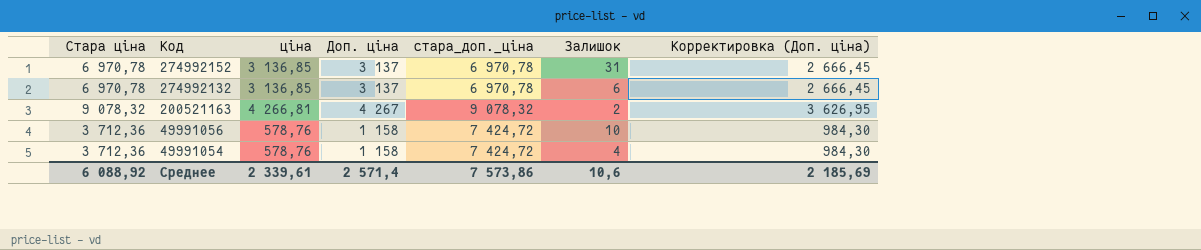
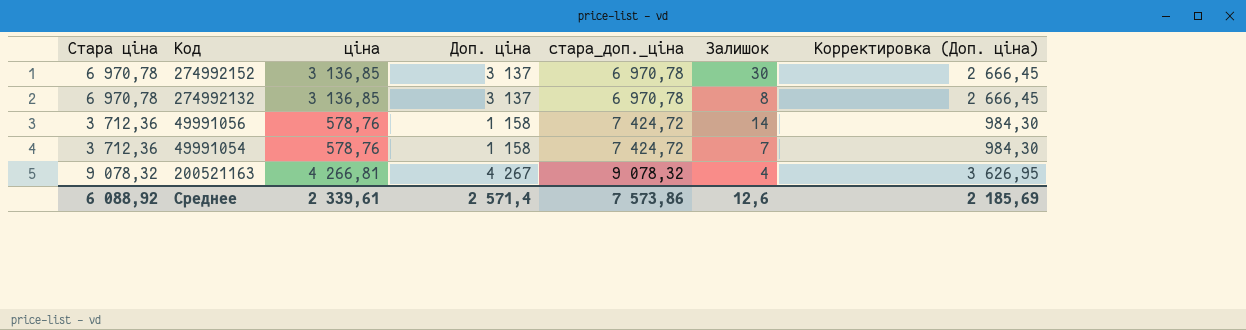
row order: Код descending -> стара_доп._ціна ascending
274992152 | Залишок: 31 -> 30
274992132 | Залишок: 6 -> 8
49991056 | Залишок: 10 -> 14
49991054 | Залишок: 4 -> 7
200521163 | Залишок: 2 -> 4
Среднее | Залишок: 10,6 -> 12,6

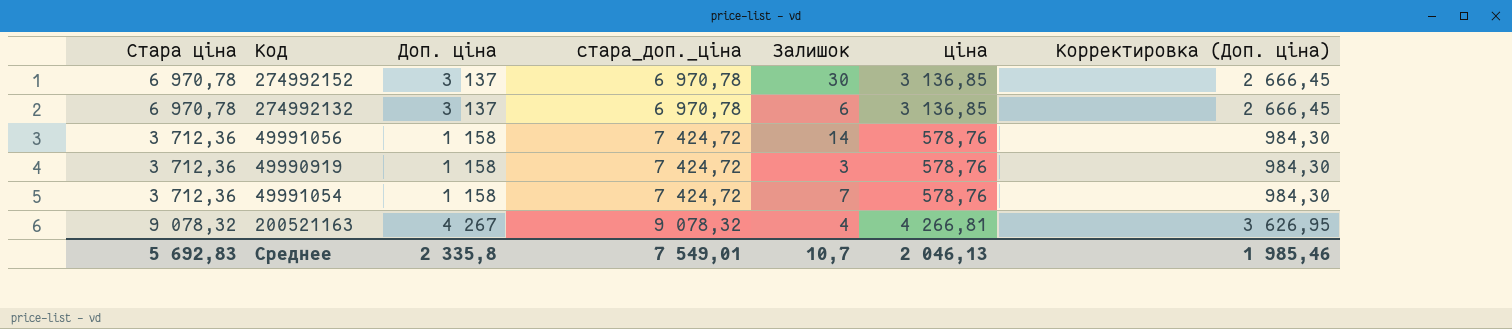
column ціна | position: 3 -> 6
274992132 | Залишок: 8 -> 6
row 49990919: none -> 3 712,36 | 1 158 | 7 424,72 | 3 | 578,76 | 984,30
Среднее | Стара ціна: 6 088,92 -> 5 692,83
Среднее | Доп. ціна: 2 571,4 -> 2 335,8
Среднее | стара_доп._ціна: 7 573,86 -> 7 549,01
Среднее | Залишок: 12,6 -> 10,7
Среднее | ціна: 2 339,61 -> 2 046,13
Среднее | Корректировка (Доп. ціна): 2 185,69 -> 1 985,46

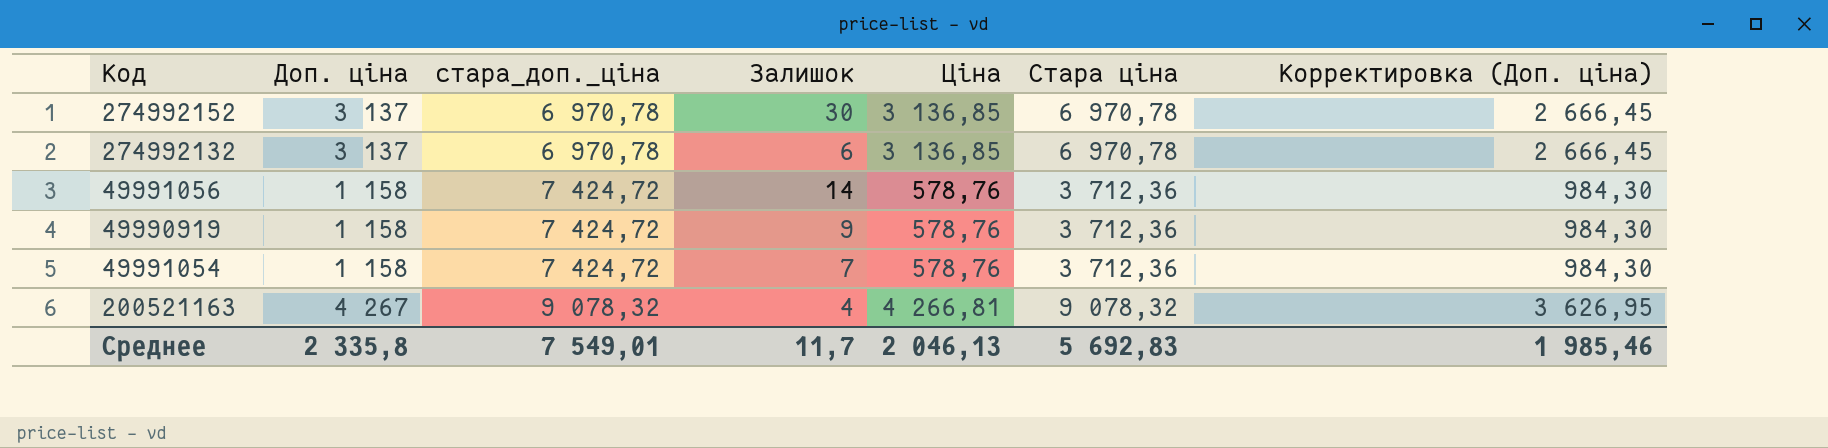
column name: ціна -> Ціна
column Стара ціна | position: 1 -> 6
49990919 | Залишок: 3 -> 9
Среднее | Залишок: 10,7 -> 11,7

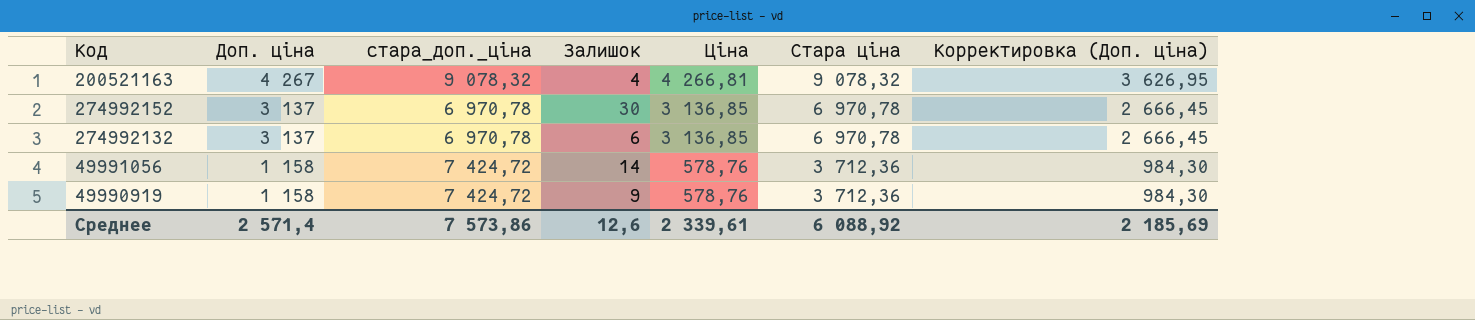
row order: стара_доп._ціна ascending -> Доп. ціна descending
row 49991054: 1 158 | 7 424,72 | 7 | 578,76 | 3 712,36 | 984,30 -> none
Среднее | Доп. ціна: 2 335,8 -> 2 571,4
Среднее | стара_доп._ціна: 7 549,01 -> 7 573,86
Среднее | Залишок: 11,7 -> 12,6
Среднее | Ціна: 2 046,13 -> 2 339,61
Среднее | Стара ціна: 5 692,83 -> 6 088,92
Среднее | Корректировка (Доп. ціна): 1 985,46 -> 2 185,69

